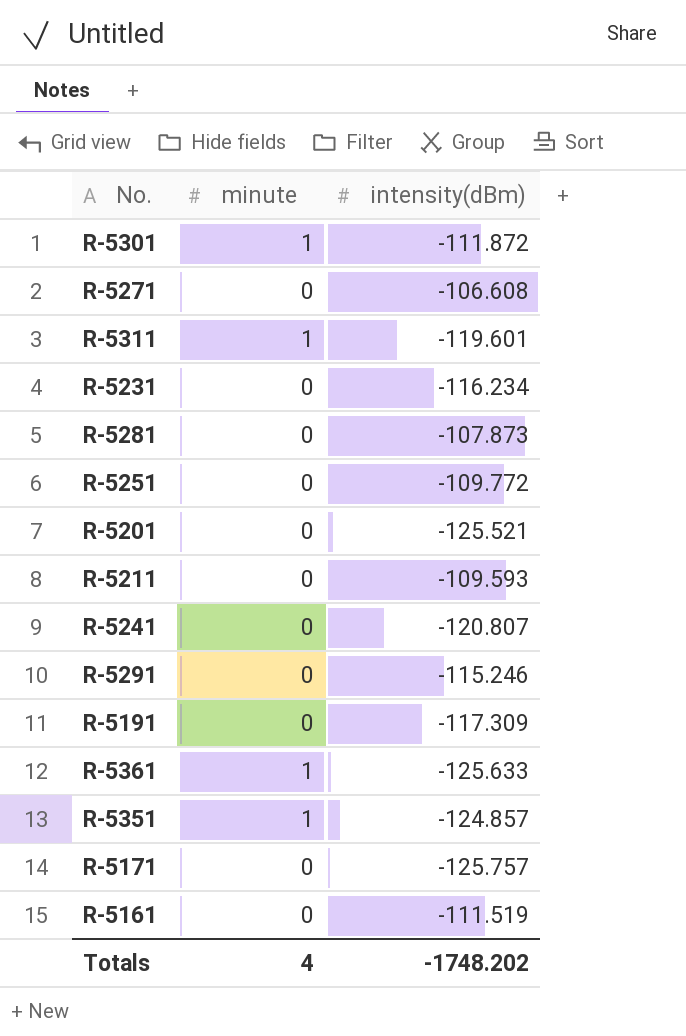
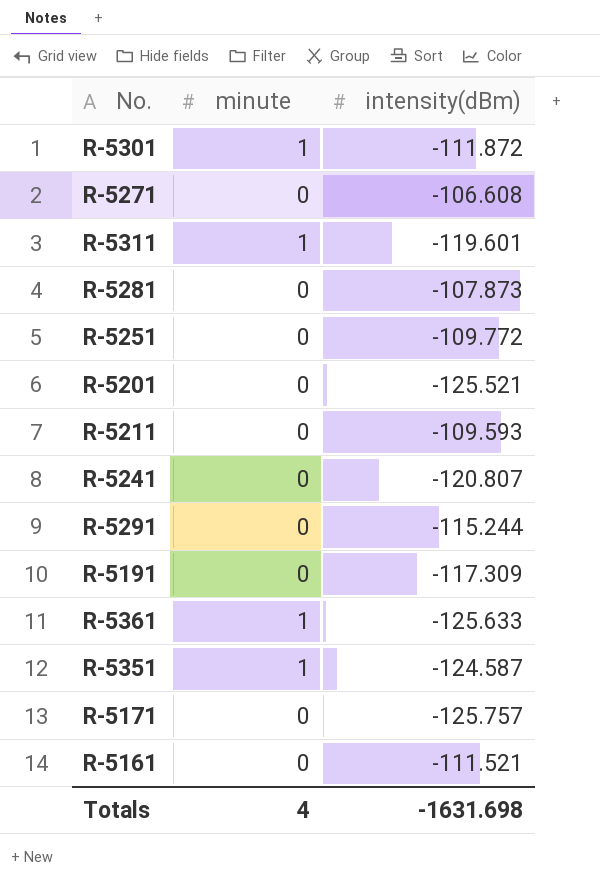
row R-5231: 0 | -116.234 -> none
R-5291 | intensity(dBm): -115.246 -> -115.244
R-5351 | intensity(dBm): -124.857 -> -124.587
R-5161 | intensity(dBm): -111.519 -> -111.521
Totals | intensity(dBm): -1748.202 -> -1631.698

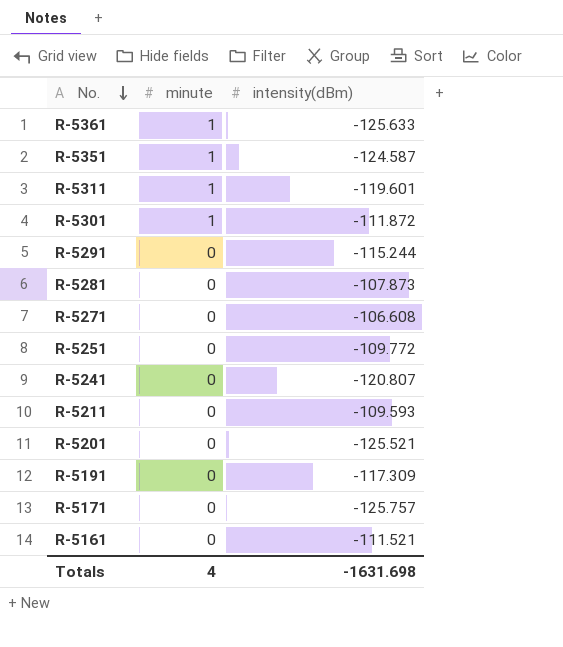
row order: none -> No. descending

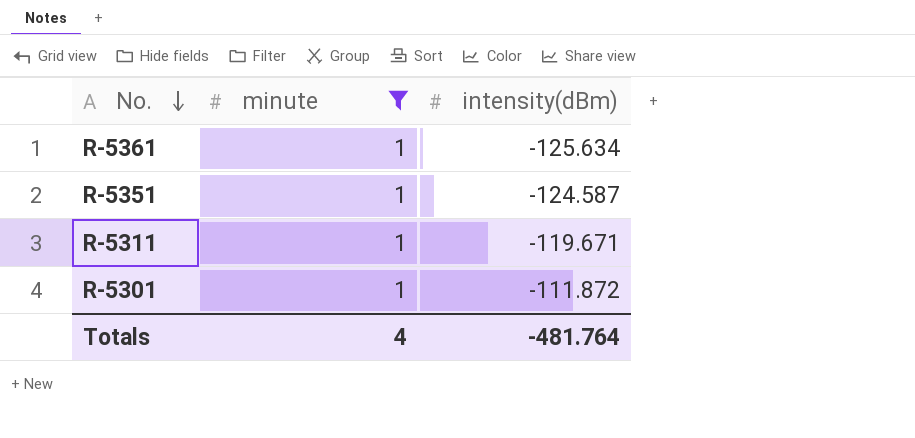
filter: none -> minute = 1
R-5361 | intensity(dBm): -125.633 -> -125.634
R-5311 | intensity(dBm): -119.601 -> -119.671
Totals | intensity(dBm): -1631.698 -> -481.764

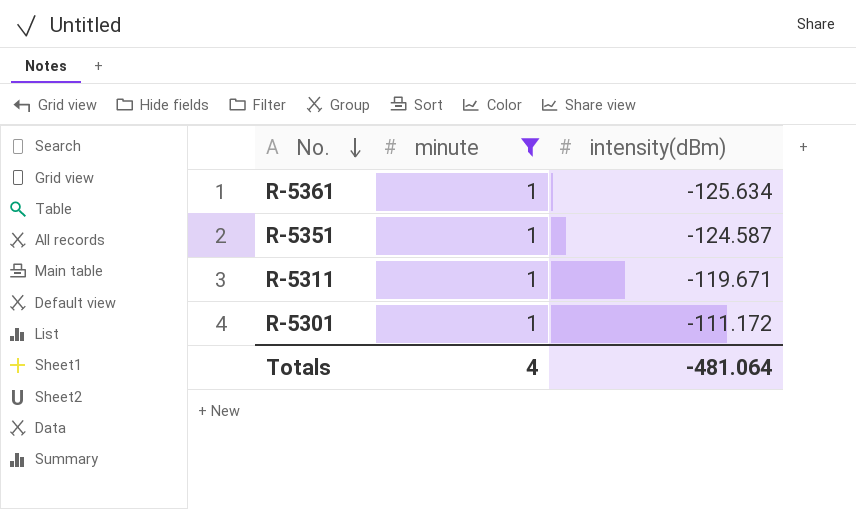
R-5301 | intensity(dBm): -111.872 -> -111.172
Totals | intensity(dBm): -481.764 -> -481.064

